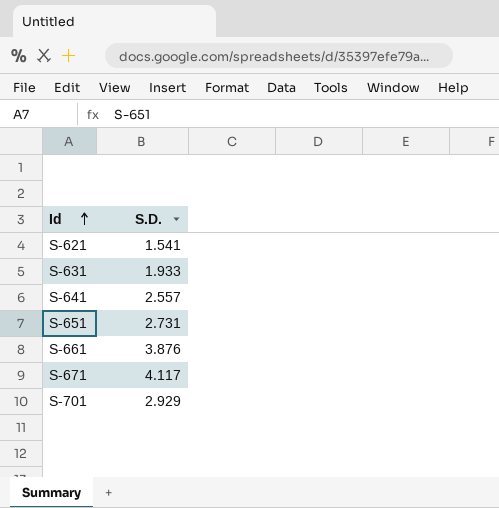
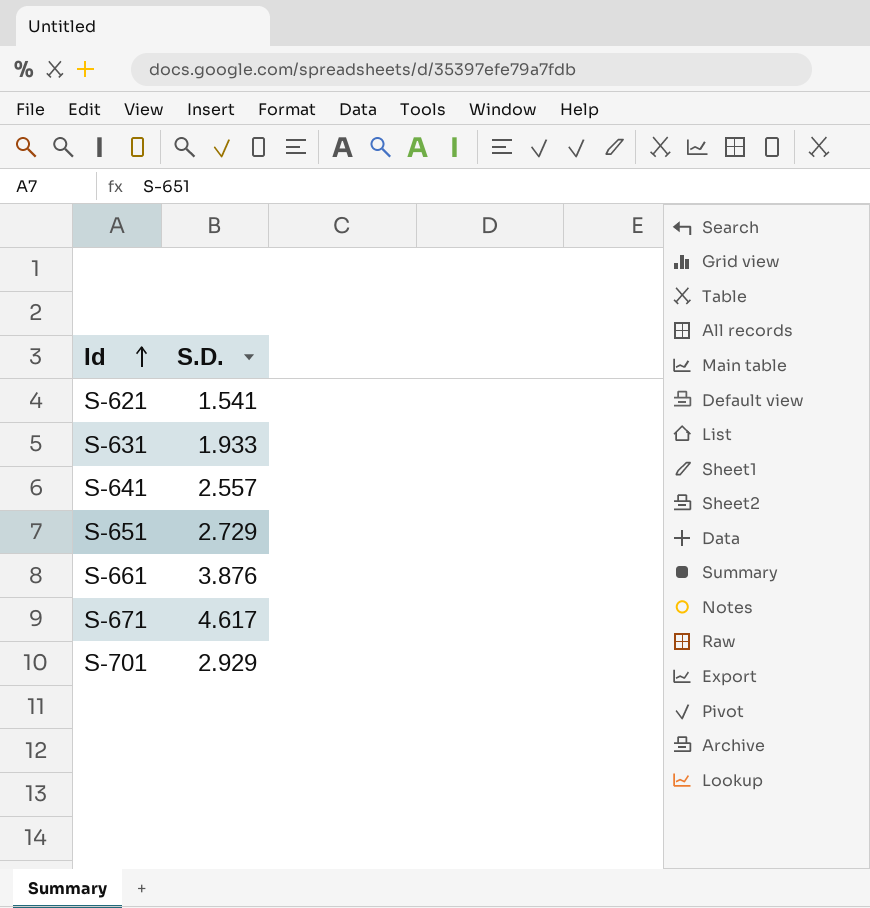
S-651 | S.D.: 2.731 -> 2.729
S-671 | S.D.: 4.117 -> 4.617

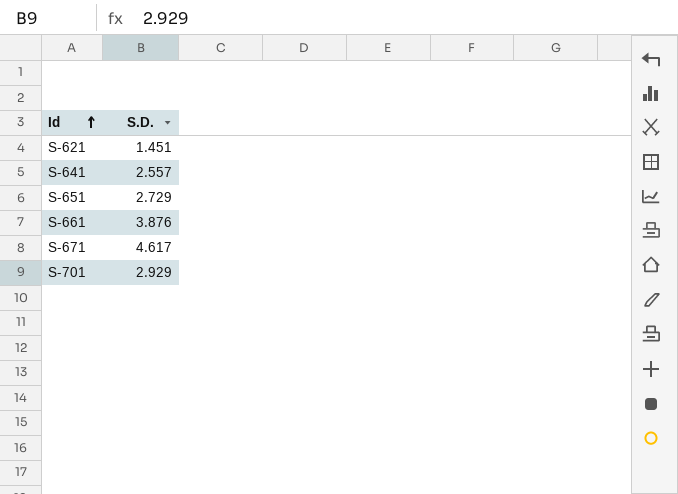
row S-631: 1.933 -> none
S-621 | S.D.: 1.541 -> 1.451

